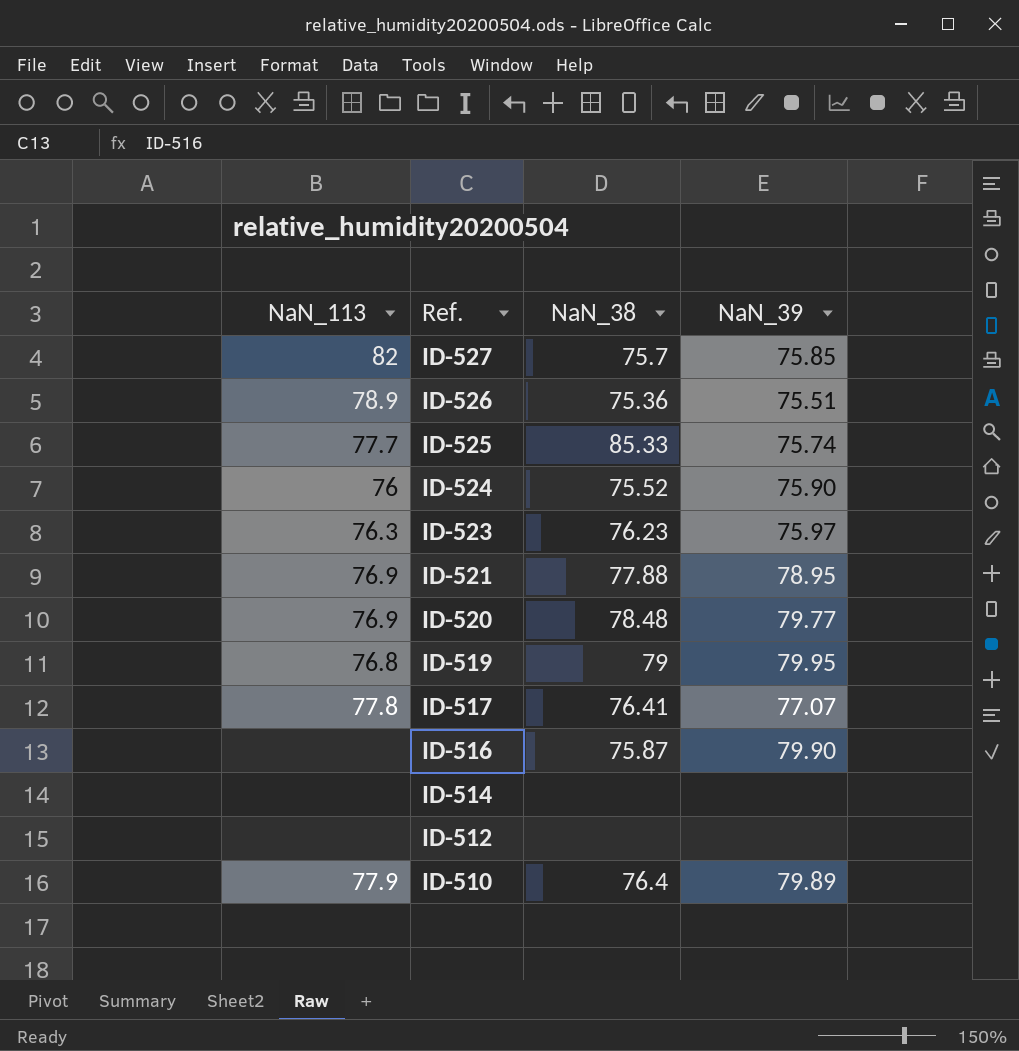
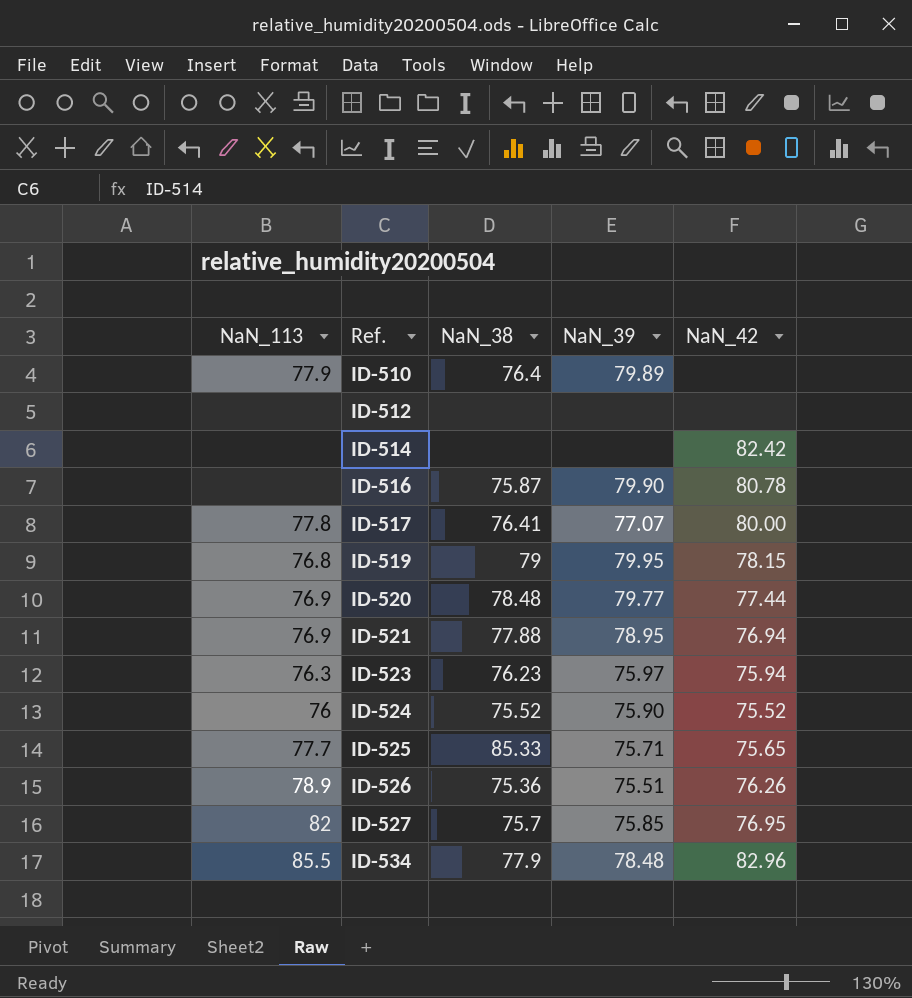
row order: Ref. descending -> Ref. ascending
column NaN_42 | position: none -> 5
ID-525 | NaN_39: 75.74 -> 75.71
row ID-534: none -> 85.5 | 77.9 | 78.48 | 82.96

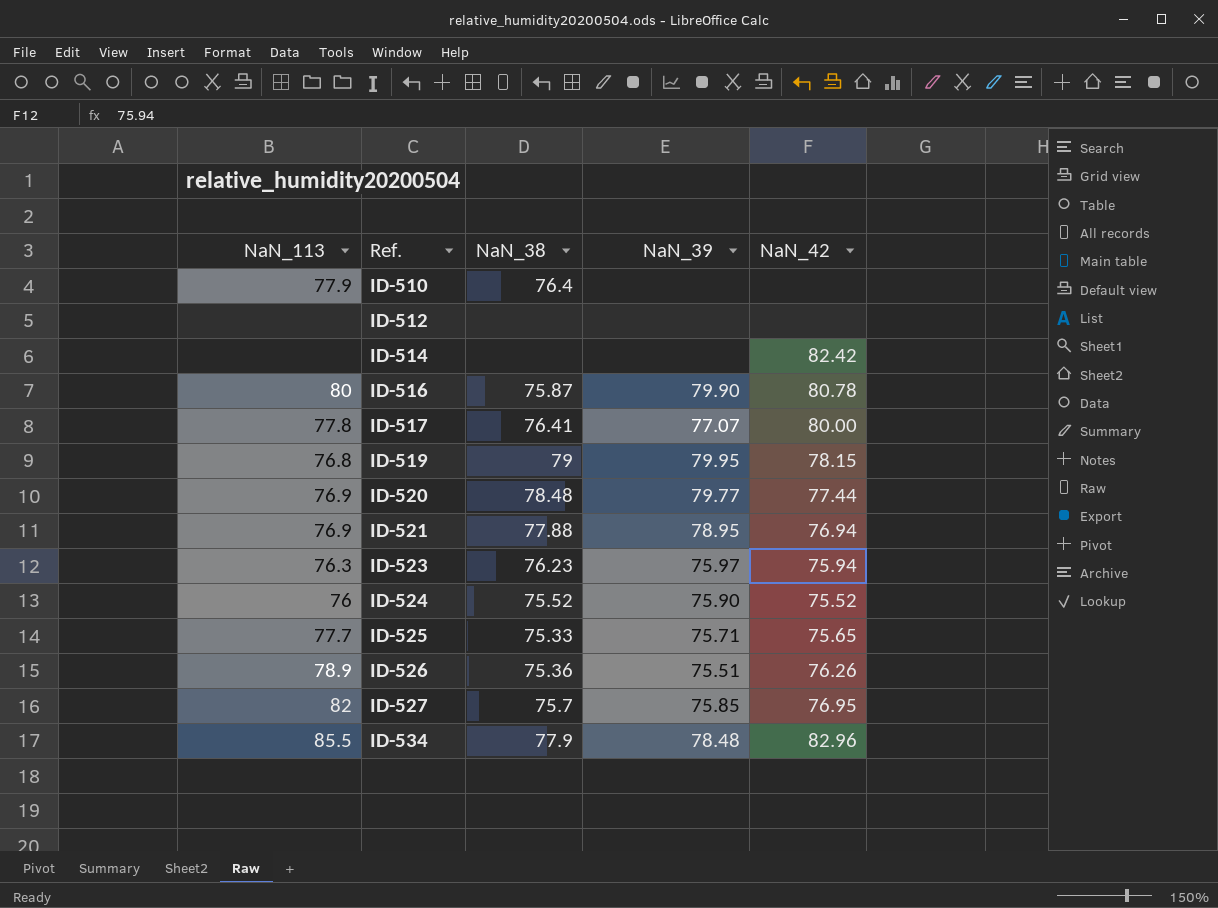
ID-510 | NaN_39: 79.89 -> none
ID-516 | NaN_113: none -> 80
ID-525 | NaN_38: 85.33 -> 75.33

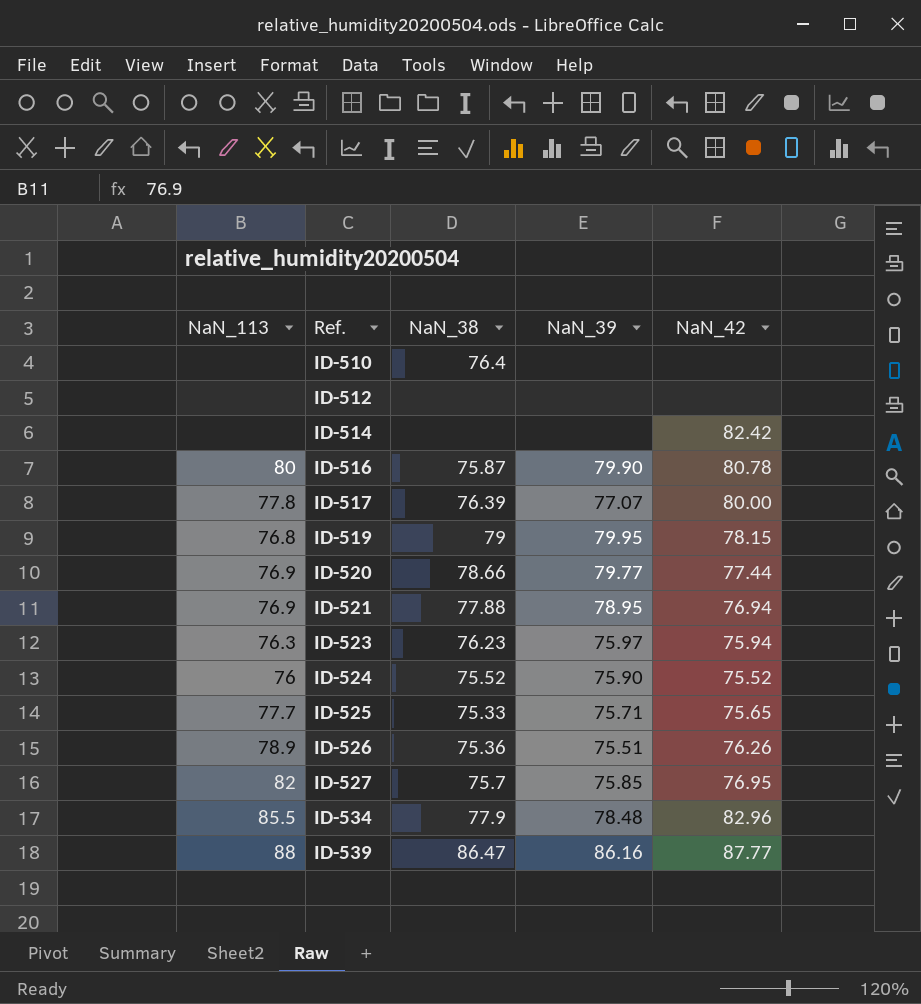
ID-510 | NaN_113: 77.9 -> none
ID-517 | NaN_38: 76.41 -> 76.39
ID-520 | NaN_38: 78.48 -> 78.66
row ID-539: none -> 88 | 86.47 | 86.16 | 87.77

